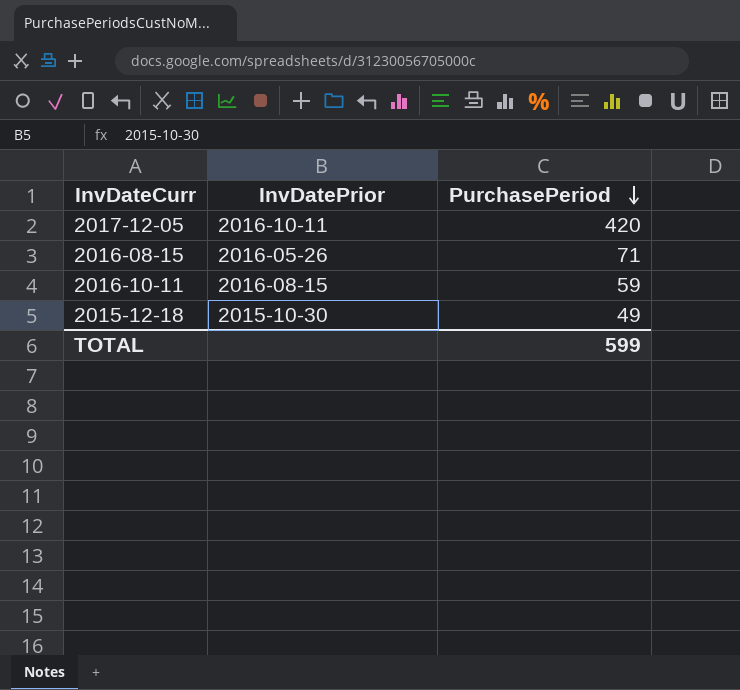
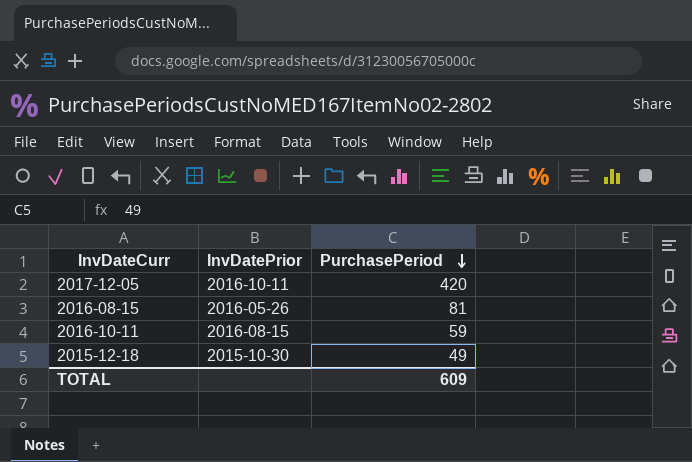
2016-08-15 | PurchasePeriod: 71 -> 81
TOTAL | PurchasePeriod: 599 -> 609

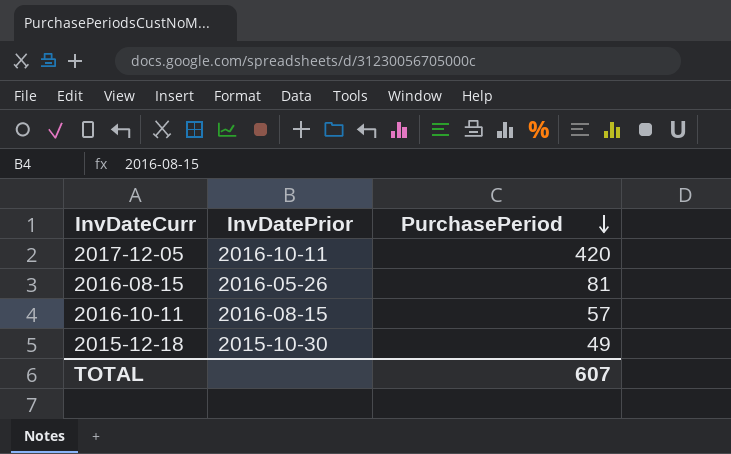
2016-10-11 | PurchasePeriod: 59 -> 57
TOTAL | PurchasePeriod: 609 -> 607

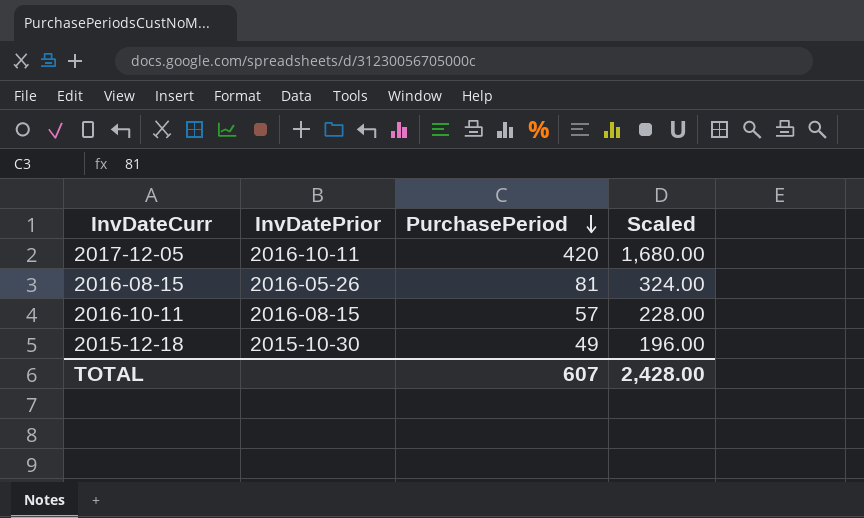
column Scaled | formula: none -> [PurchasePeriod] * 4

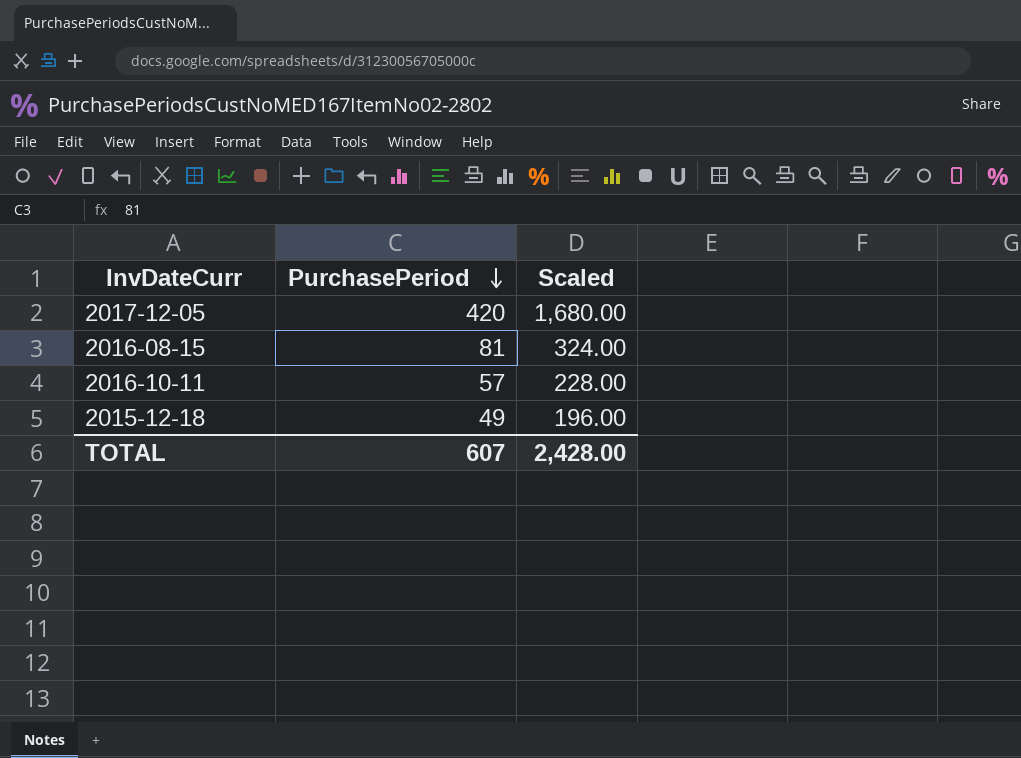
column InvDatePrior | position: 2 -> none

